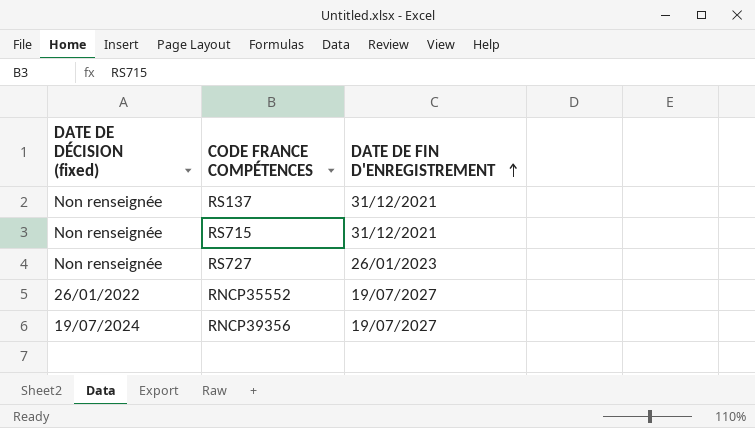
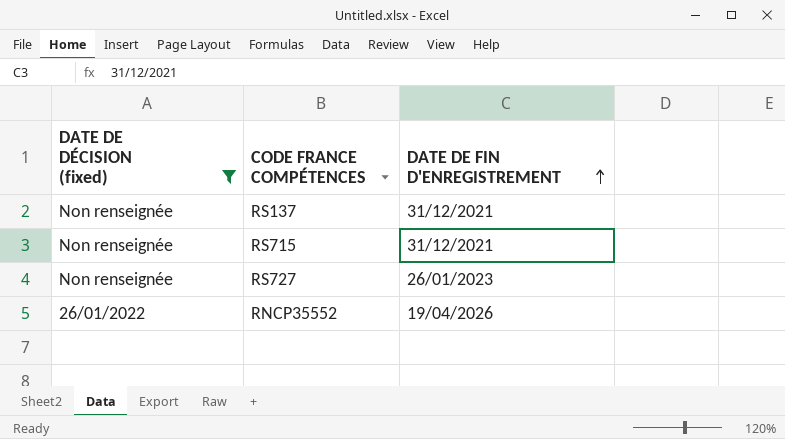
filter: none -> DATE DE DÉCISION (fixed) != 19/07/2024
RNCP35552 | DATE DE FIN D'ENREGISTREMENT: 19/07/2027 -> 19/04/2026

